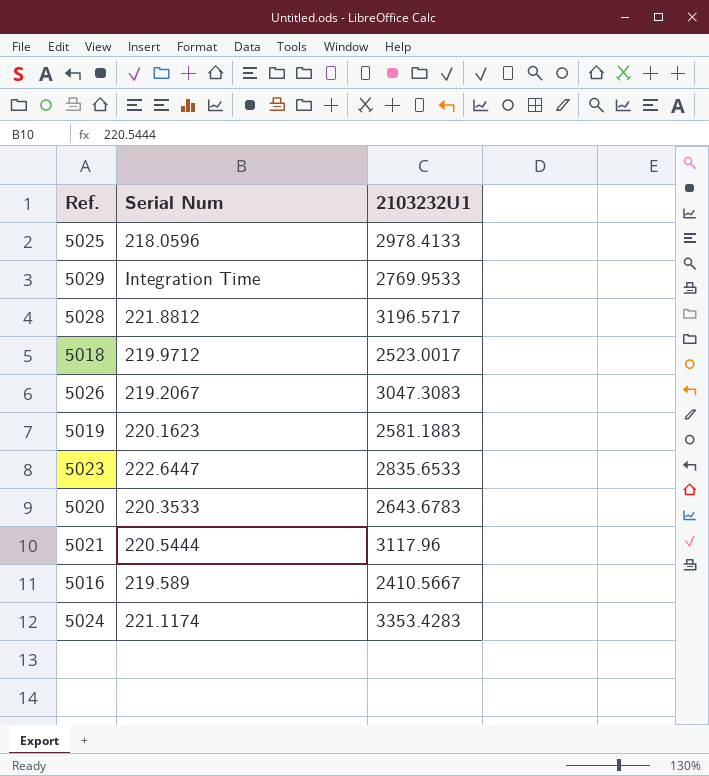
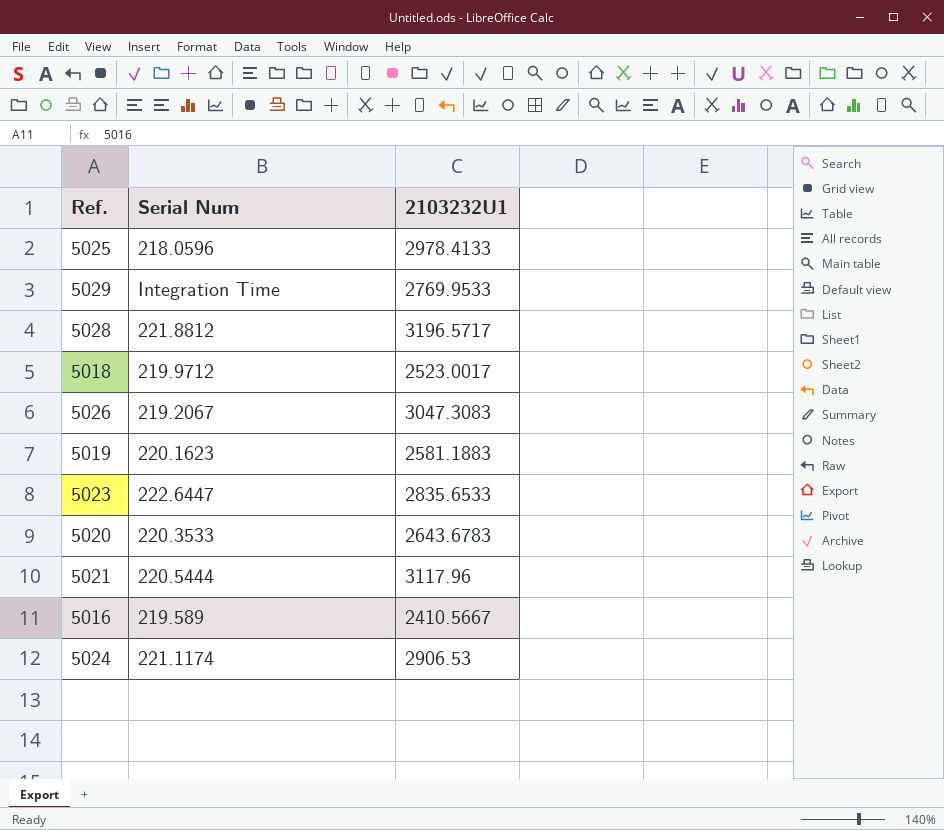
5024 | 2103232U1: 3353.4283 -> 2906.53

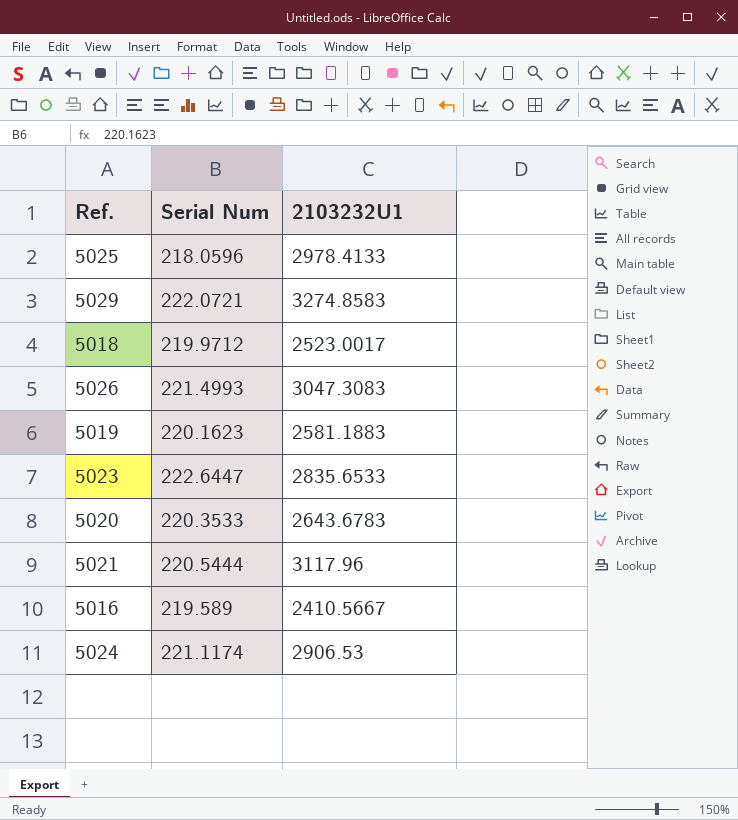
row 5028: 221.8812 | 3196.5717 -> none
5029 | Serial Num: Integration Time -> 222.0721
5029 | 2103232U1: 2769.9533 -> 3274.8583
5026 | Serial Num: 219.2067 -> 221.4993

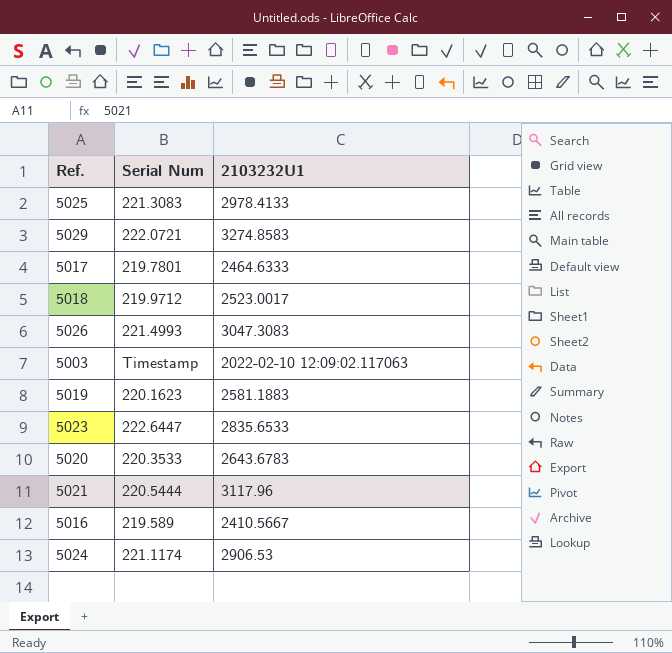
5025 | Serial Num: 218.0596 -> 221.3083
row 5017: none -> 219.7801 | 2464.6333
row 5003: none -> Timestamp | 2022-02-10 12:09:02.117063

